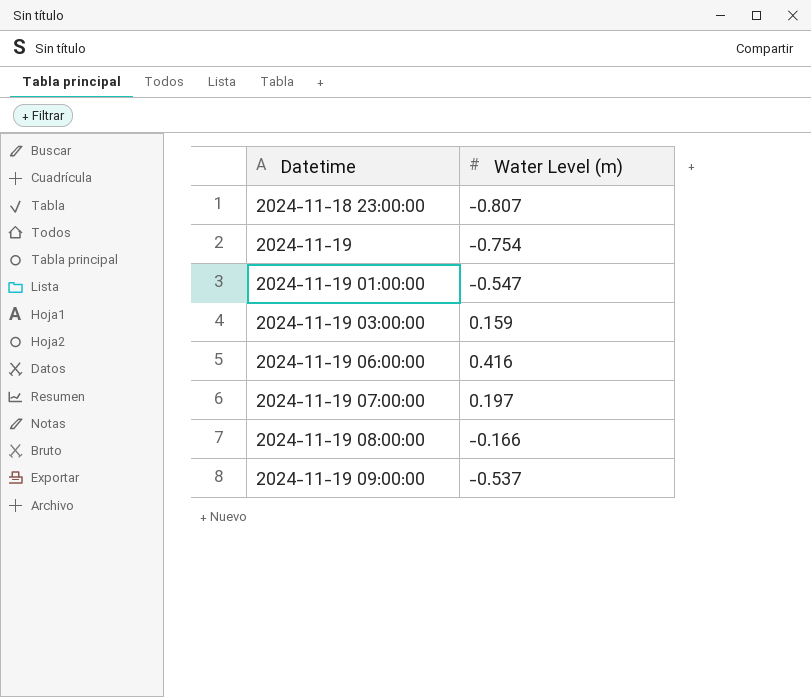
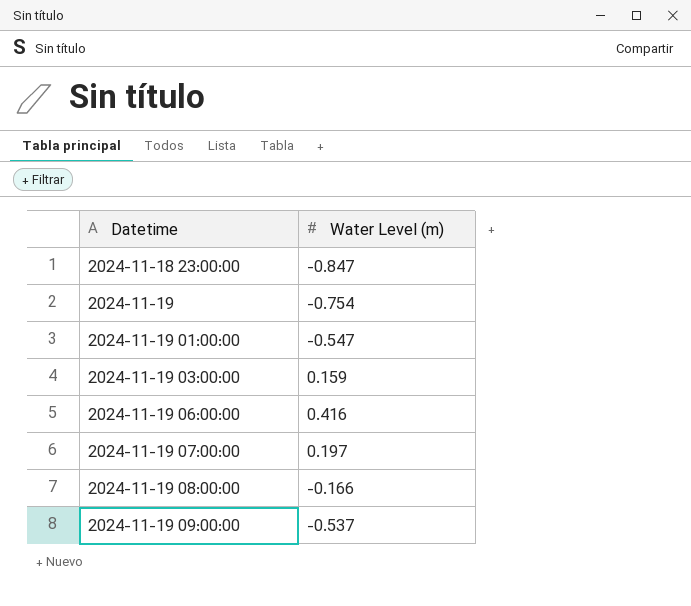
2024-11-18 23:00:00 | Water Level (m): -0.807 -> -0.847

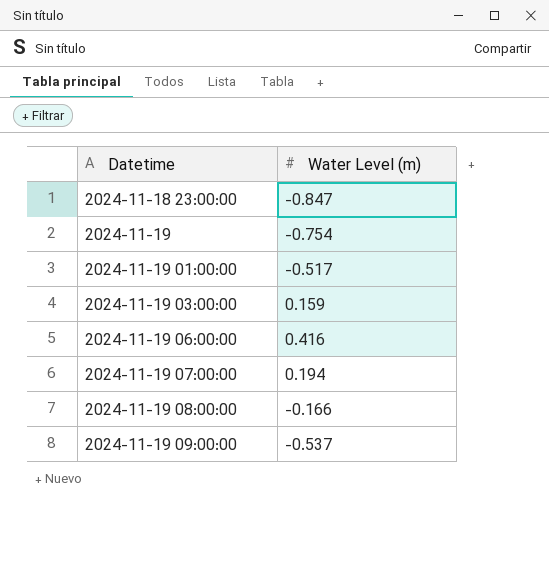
2024-11-19 01:00:00 | Water Level (m): -0.547 -> -0.517
2024-11-19 07:00:00 | Water Level (m): 0.197 -> 0.194

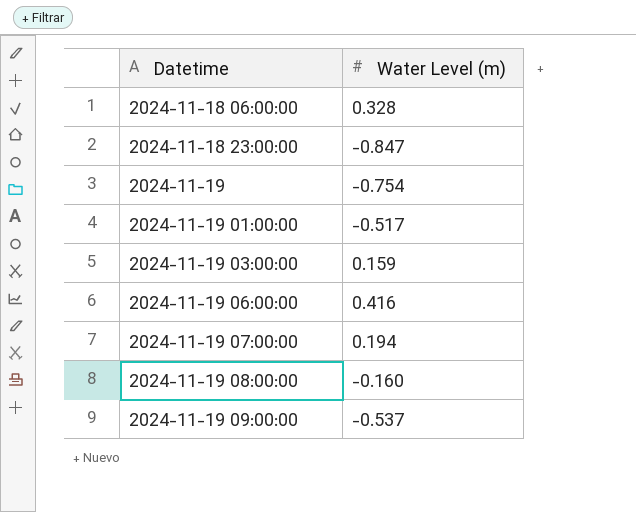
row 2024-11-18 06:00:00: none -> 0.328
2024-11-19 08:00:00 | Water Level (m): -0.166 -> -0.160

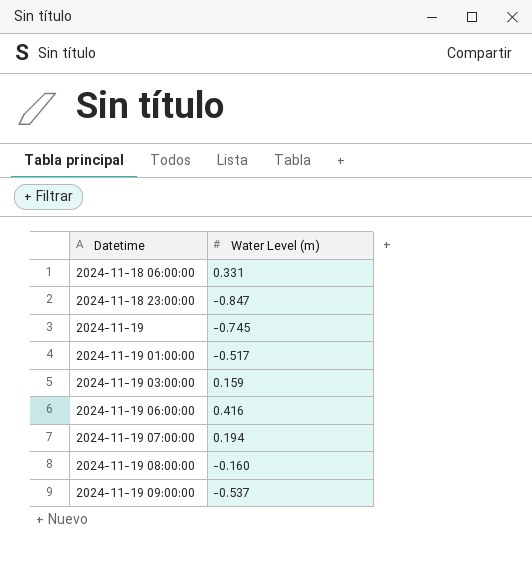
2024-11-18 06:00:00 | Water Level (m): 0.328 -> 0.331
2024-11-19 | Water Level (m): -0.754 -> -0.745

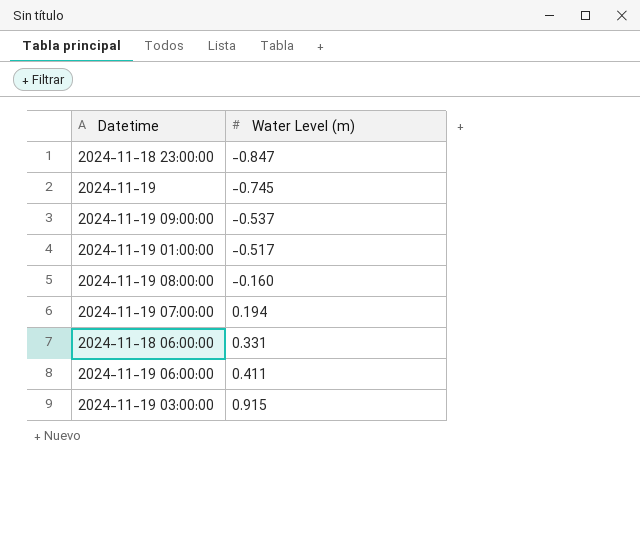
row order: Datetime ascending -> Water Level (m) ascending
2024-11-19 06:00:00 | Water Level (m): 0.416 -> 0.411
2024-11-19 03:00:00 | Water Level (m): 0.159 -> 0.915

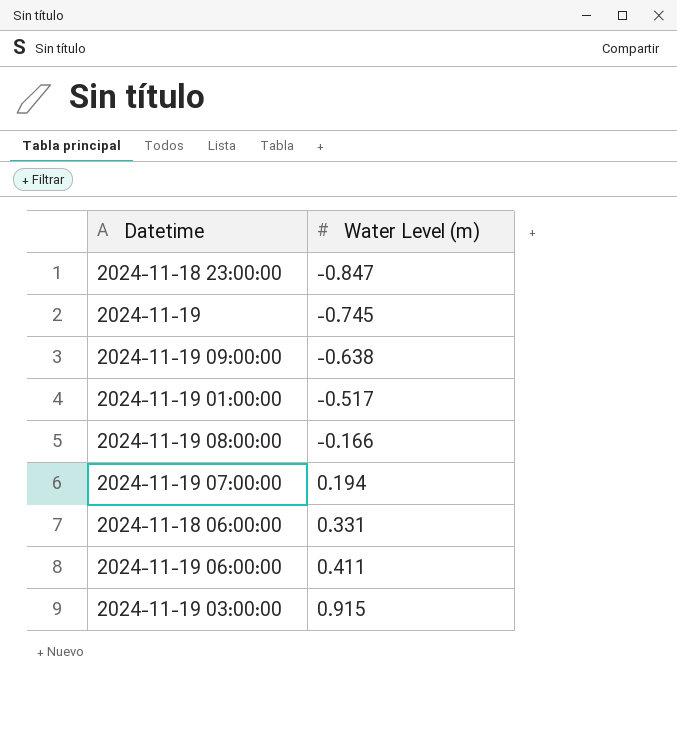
2024-11-19 09:00:00 | Water Level (m): -0.537 -> -0.638
2024-11-19 08:00:00 | Water Level (m): -0.160 -> -0.166

